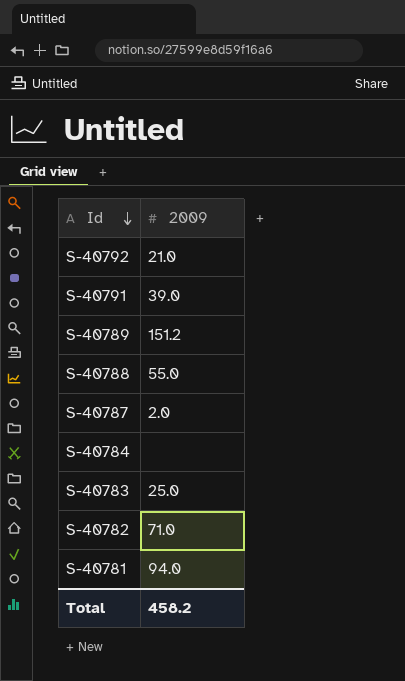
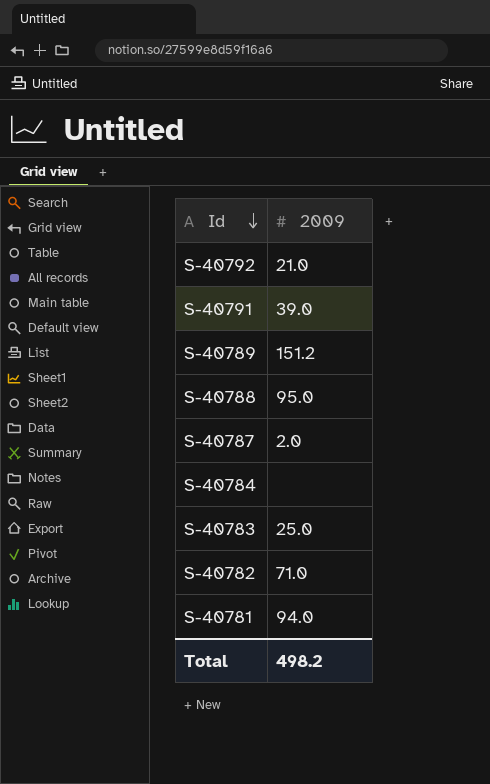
S-40788 | 2009: 55.0 -> 95.0
Total | 2009: 458.2 -> 498.2

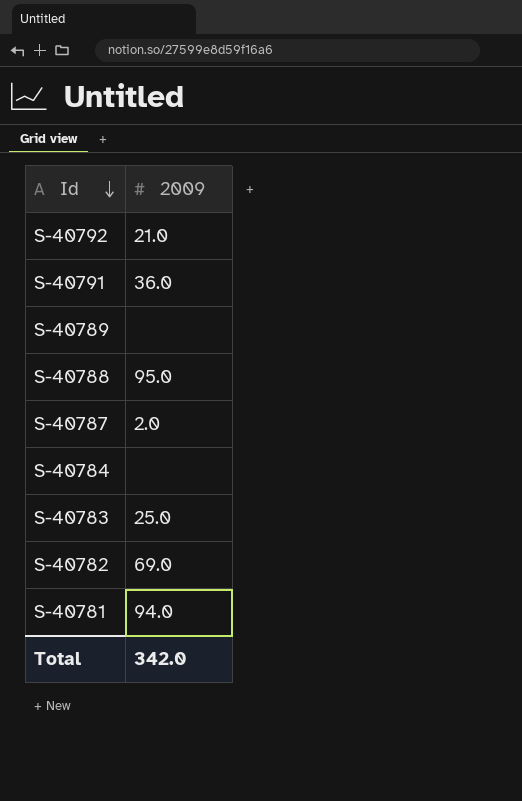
S-40791 | 2009: 39.0 -> 36.0
S-40789 | 2009: 151.2 -> none
S-40782 | 2009: 71.0 -> 69.0
Total | 2009: 498.2 -> 342.0

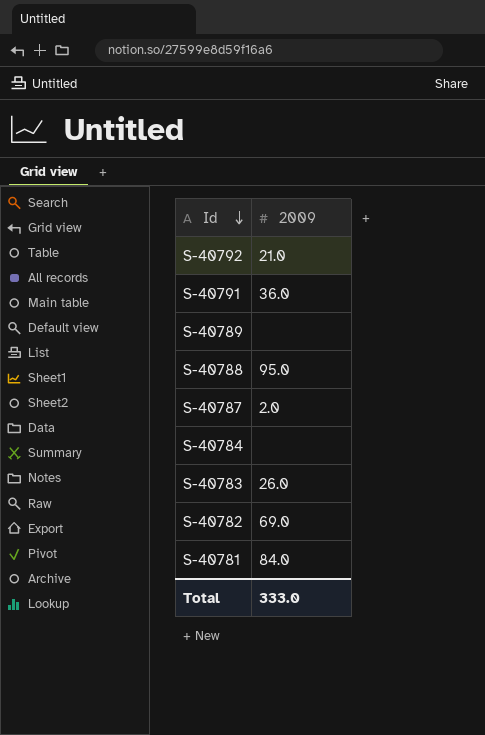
S-40783 | 2009: 25.0 -> 26.0
S-40781 | 2009: 94.0 -> 84.0
Total | 2009: 342.0 -> 333.0

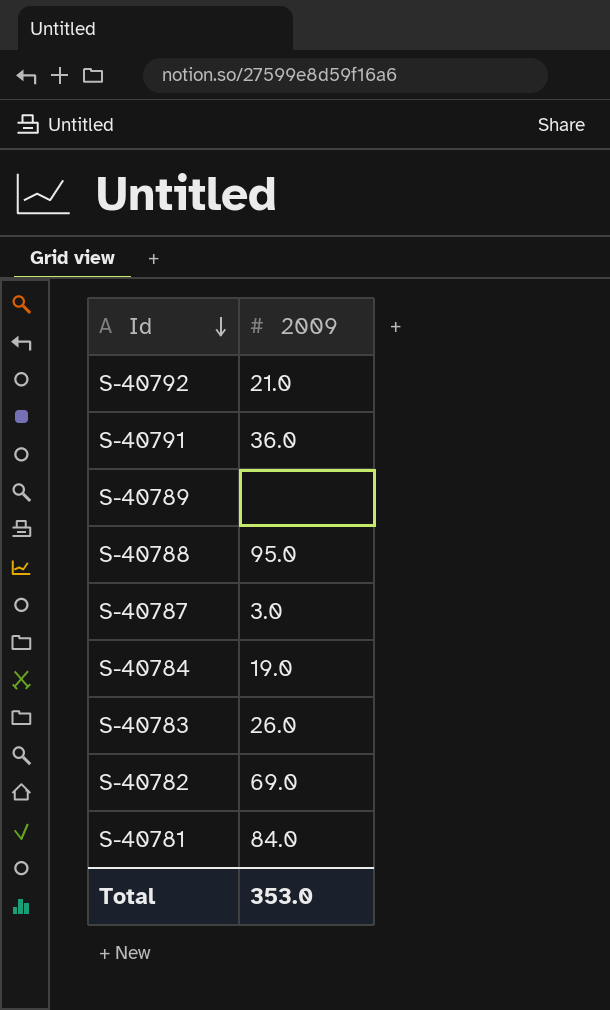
S-40787 | 2009: 2.0 -> 3.0
S-40784 | 2009: none -> 19.0
Total | 2009: 333.0 -> 353.0

